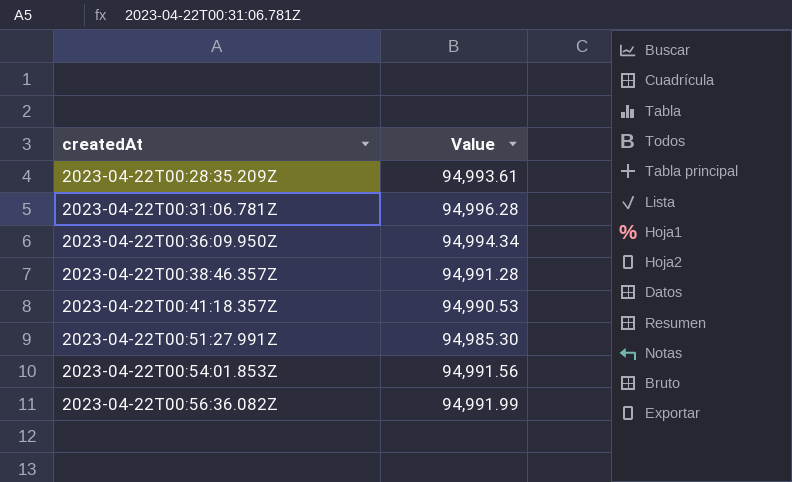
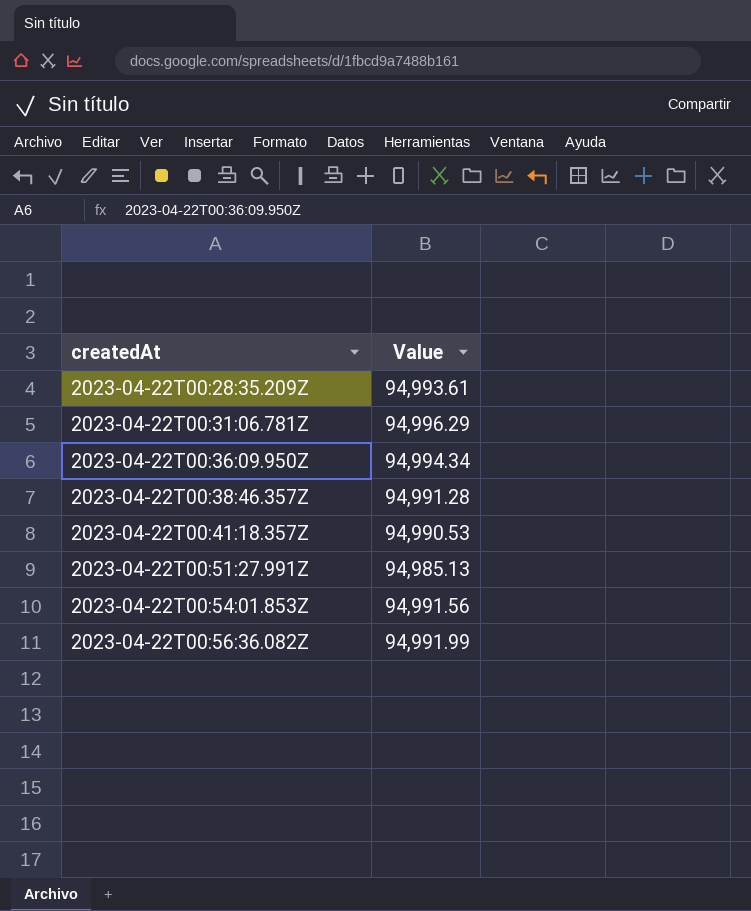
2023-04-22T00:31:06.781Z | Value: 94,996.28 -> 94,996.29
2023-04-22T00:51:27.991Z | Value: 94,985.30 -> 94,985.13

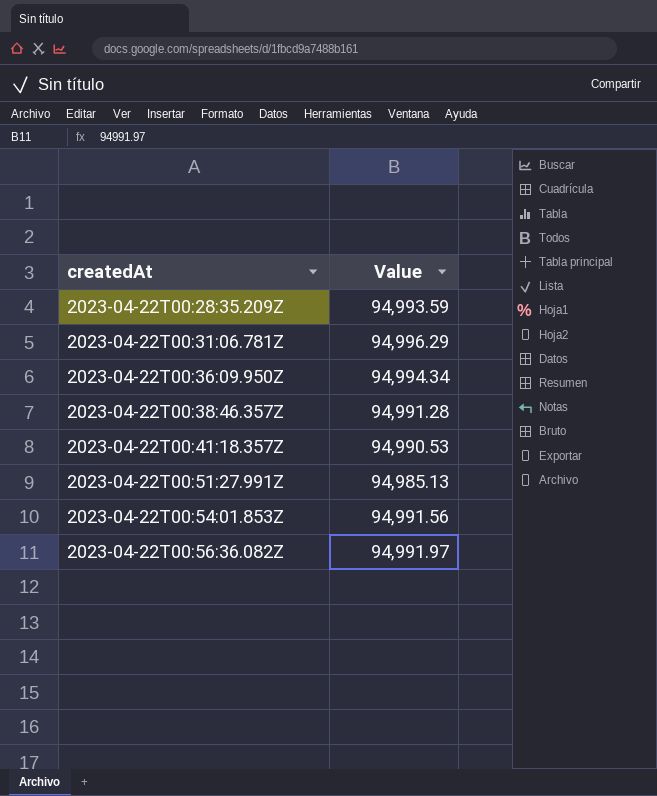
2023-04-22T00:28:35.209Z | Value: 94,993.61 -> 94,993.59
2023-04-22T00:56:36.082Z | Value: 94,991.99 -> 94,991.97

